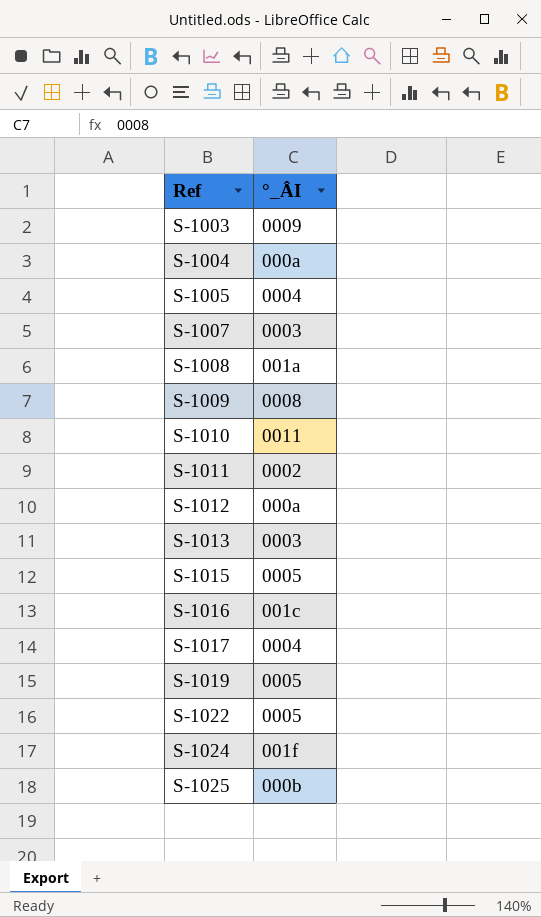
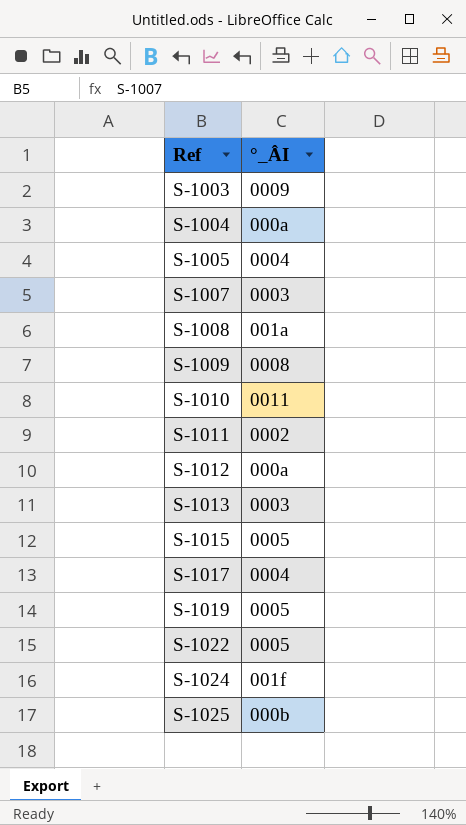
row S-1016: 001c -> none

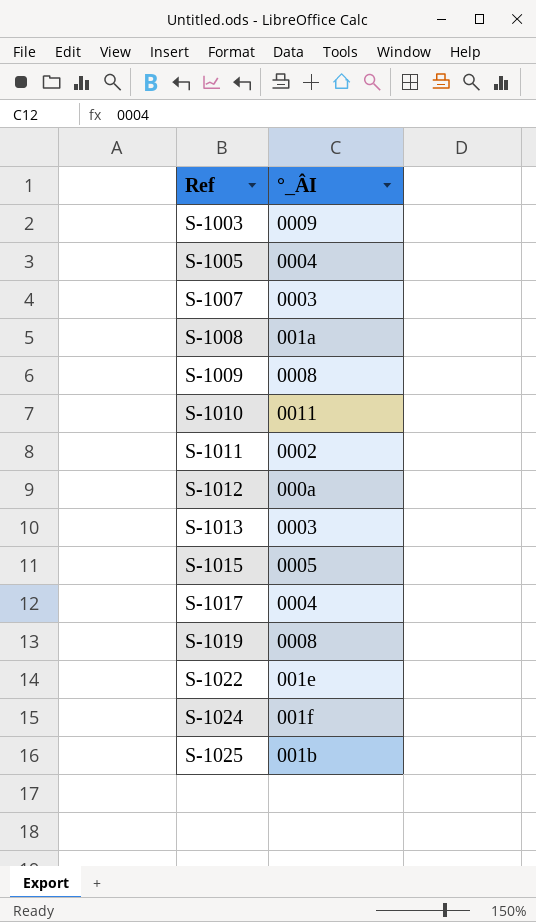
row S-1004: 000a -> none
S-1019 | °_ÂI: 0005 -> 0008
S-1022 | °_ÂI: 0005 -> 001e
S-1025 | °_ÂI: 000b -> 001b

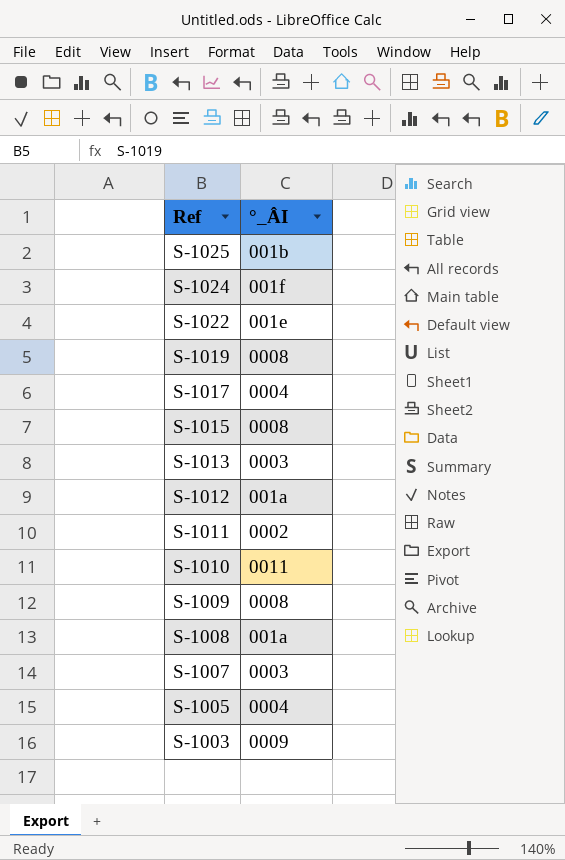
row order: Ref ascending -> Ref descending
S-1015 | °_ÂI: 0005 -> 0008
S-1012 | °_ÂI: 000a -> 001a

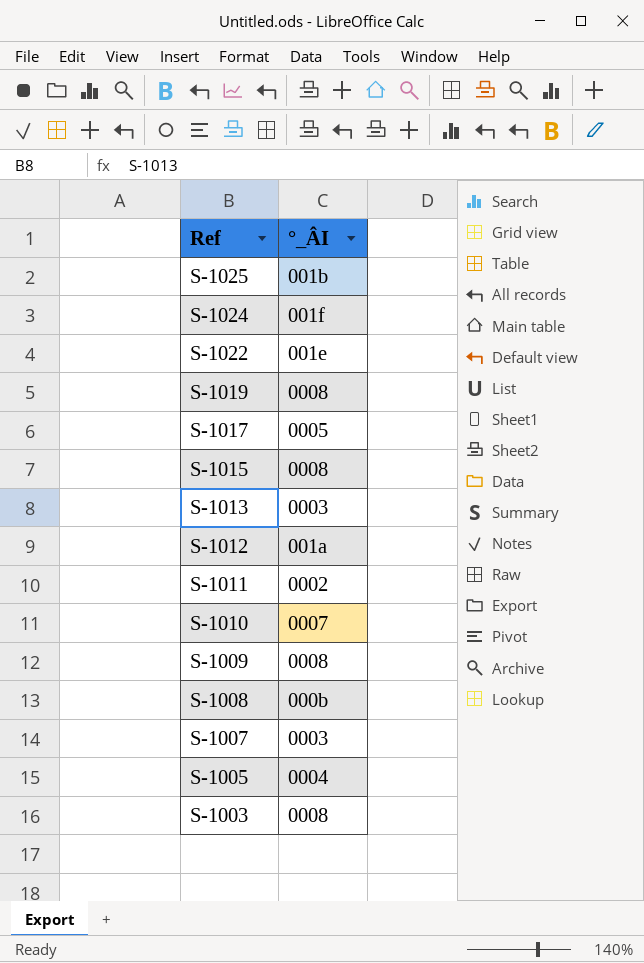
S-1017 | °_ÂI: 0004 -> 0005
S-1010 | °_ÂI: 0011 -> 0007
S-1008 | °_ÂI: 001a -> 000b
S-1003 | °_ÂI: 0009 -> 0008

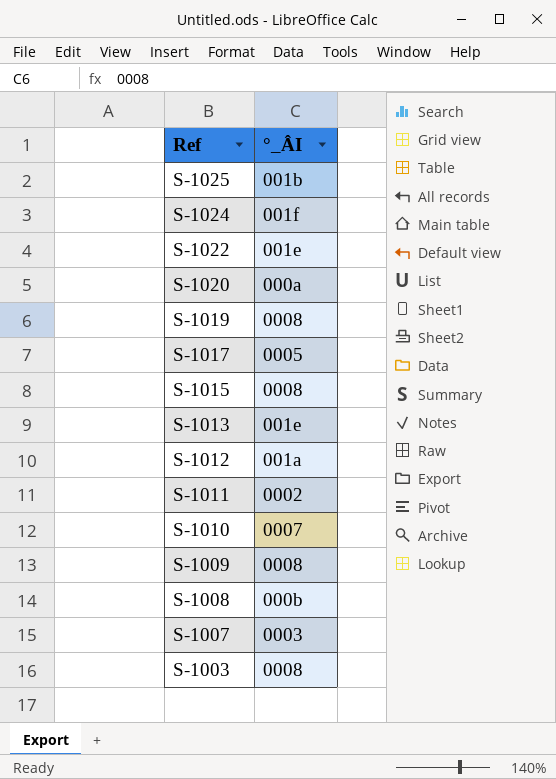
row S-1005: 0004 -> none
row S-1020: none -> 000a
S-1013 | °_ÂI: 0003 -> 001e

